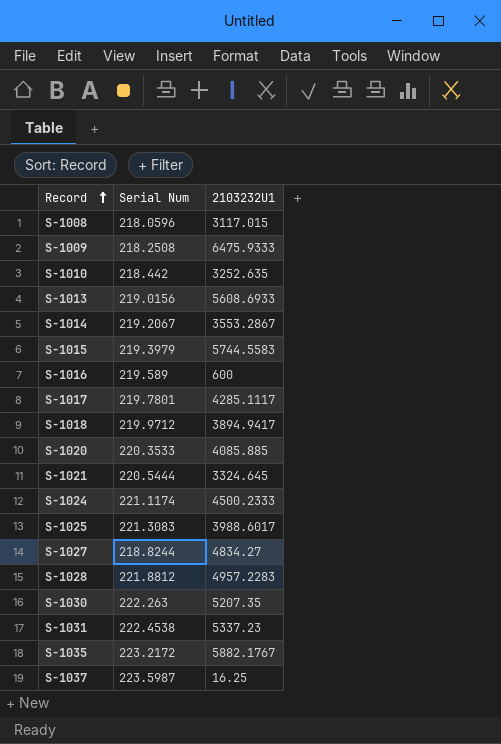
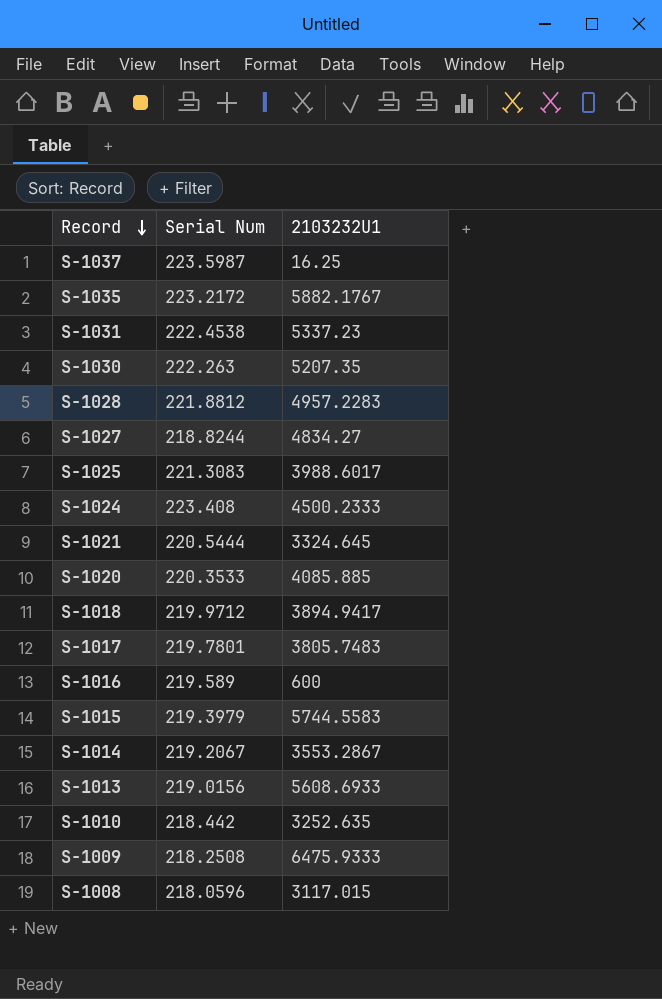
row order: Record ascending -> Record descending
S-1024 | Serial Num: 221.1174 -> 223.408
S-1017 | 2103232U1: 4285.1117 -> 3805.7483

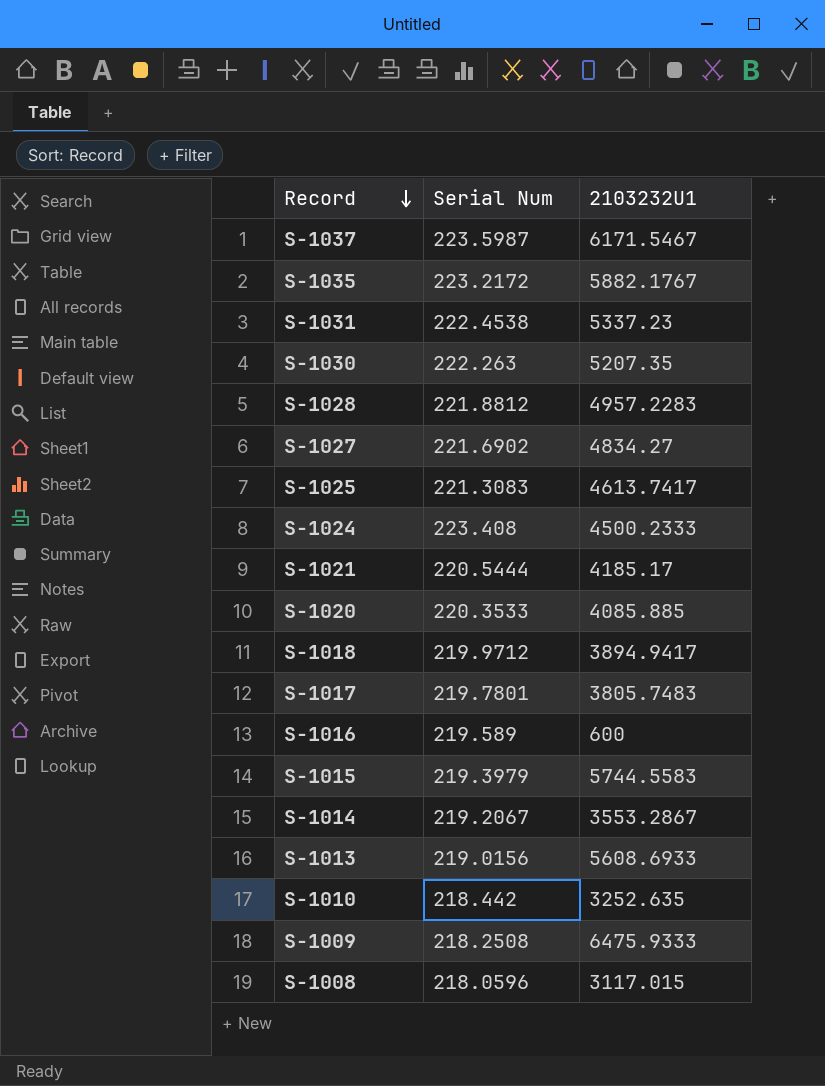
S-1037 | 2103232U1: 16.25 -> 6171.5467
S-1027 | Serial Num: 218.8244 -> 221.6902
S-1025 | 2103232U1: 3988.6017 -> 4613.7417
S-1021 | 2103232U1: 3324.645 -> 4185.17

